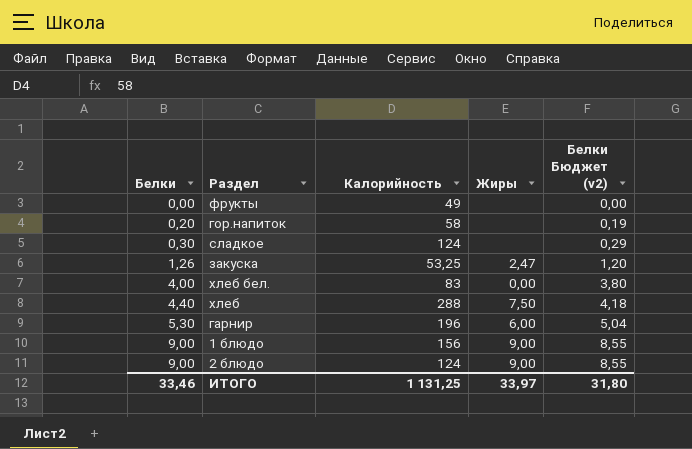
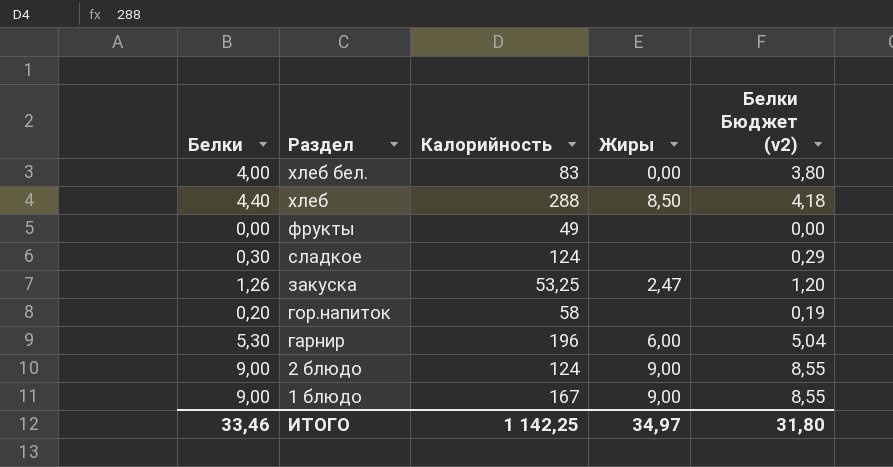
row order: Белки ascending -> Раздел descending
хлеб | Жиры: 7,50 -> 8,50
1 блюдо | Калорийность: 156 -> 167
ИТОГО | Калорийность: 1 131,25 -> 1 142,25
ИТОГО | Жиры: 33,97 -> 34,97

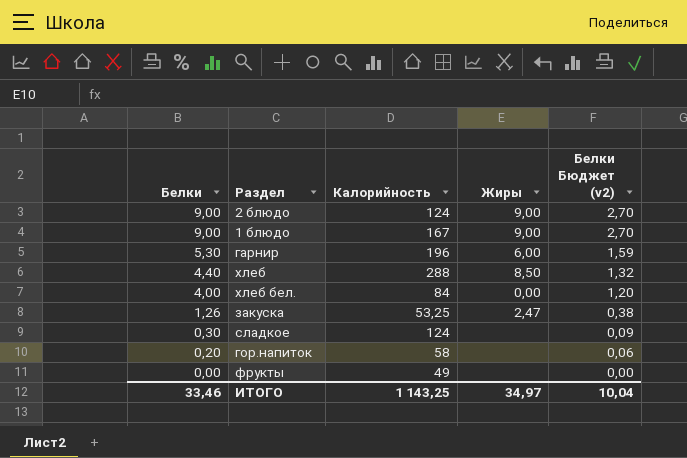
row order: Раздел descending -> Белки descending
column Белки Бюджет (v2) | formula: [Белки] * 0,95 -> [Белки] * 0,3
хлеб бел. | Калорийность: 83 -> 84
ИТОГО | Калорийность: 1 142,25 -> 1 143,25
ИТОГО | Белки Бюджет (v2): 31,80 -> 10,04

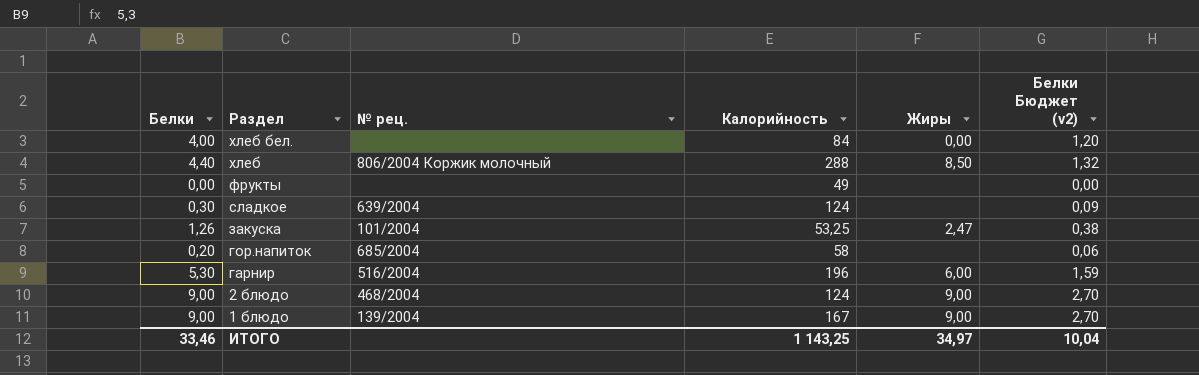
row order: Белки descending -> Раздел descending
column № рец. | position: none -> 3

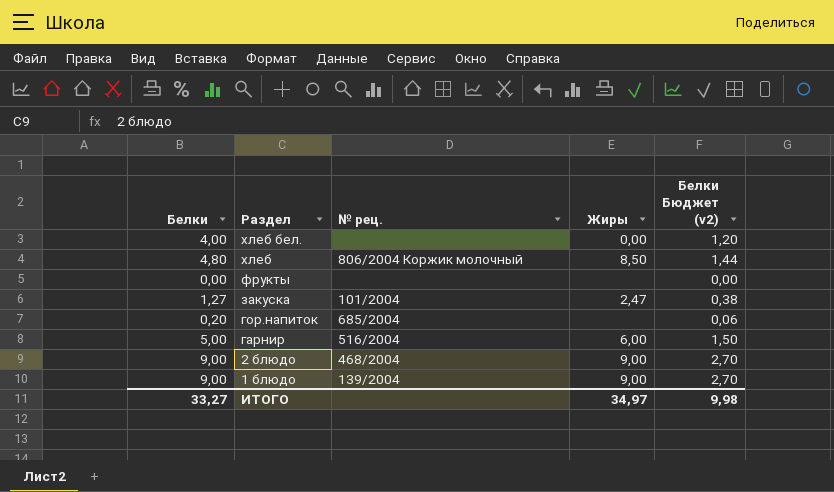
column Калорийность | position: 4 -> none
row сладкое: 0,30 | 639/2004 | 124 | none | 0,09 -> none
хлеб | Белки: 4,40 -> 4,80
хлеб | Белки Бюджет (v2): 1,32 -> 1,44
закуска | Белки: 1,26 -> 1,27
гарнир | Белки: 5,30 -> 5,00
гарнир | Белки Бюджет (v2): 1,59 -> 1,50
ИТОГО | Белки: 33,46 -> 33,27
ИТОГО | Белки Бюджет (v2): 10,04 -> 9,98

